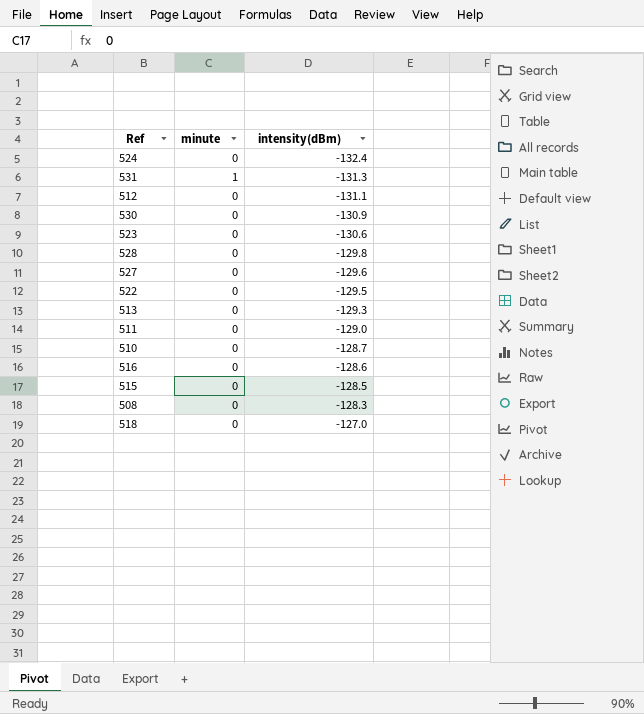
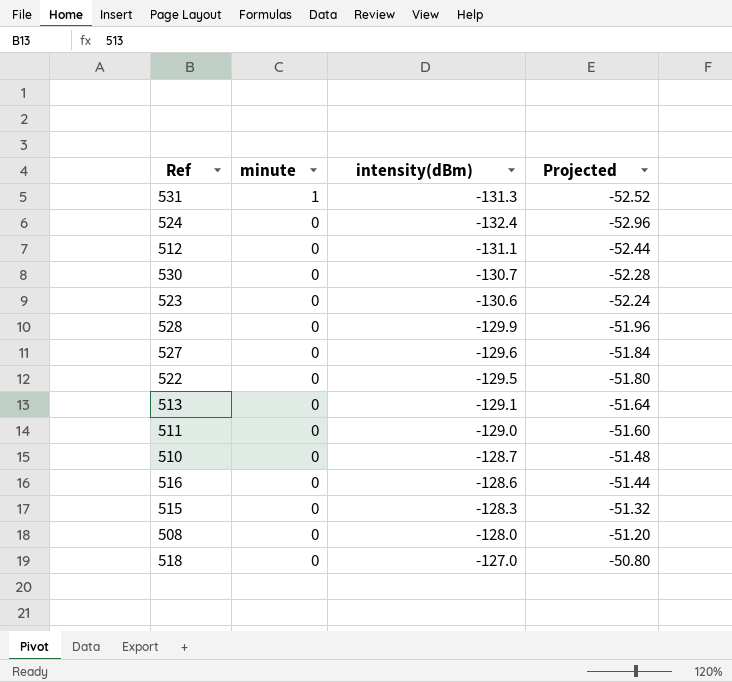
row order: intensity(dBm) ascending -> minute descending
column Projected | formula: none -> [intensity(dBm)] * 0.4
530 | intensity(dBm): -130.9 -> -130.7
528 | intensity(dBm): -129.8 -> -129.9
513 | intensity(dBm): -129.3 -> -129.1
515 | intensity(dBm): -128.5 -> -128.3
508 | intensity(dBm): -128.3 -> -128.0

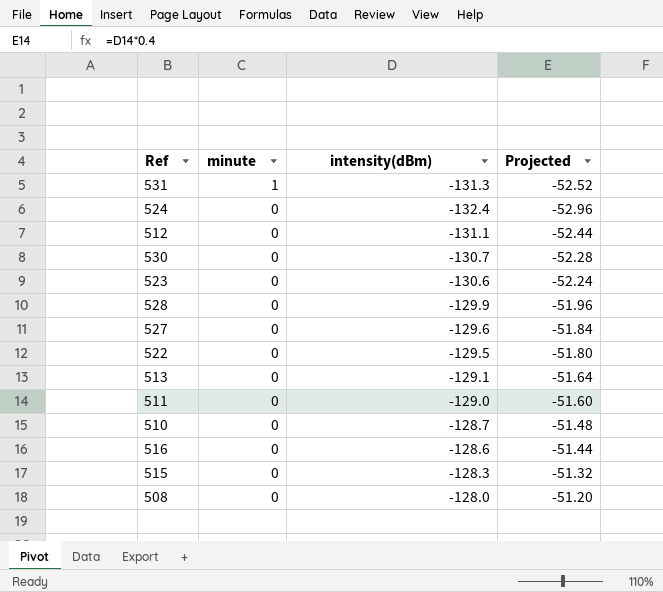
row 518: 0 | -127.0 | -50.80 -> none

